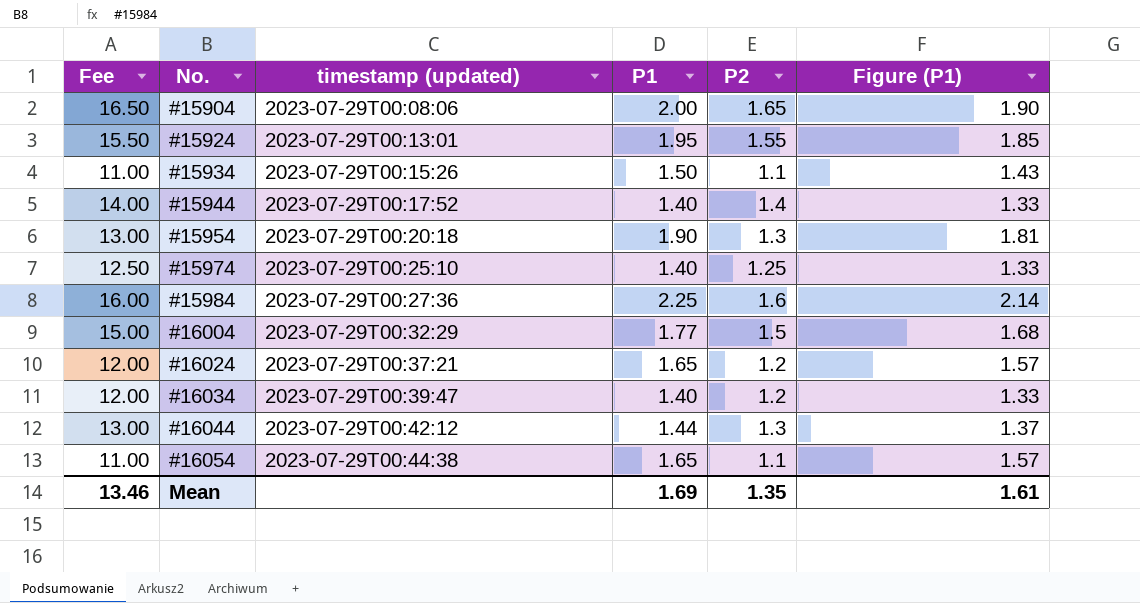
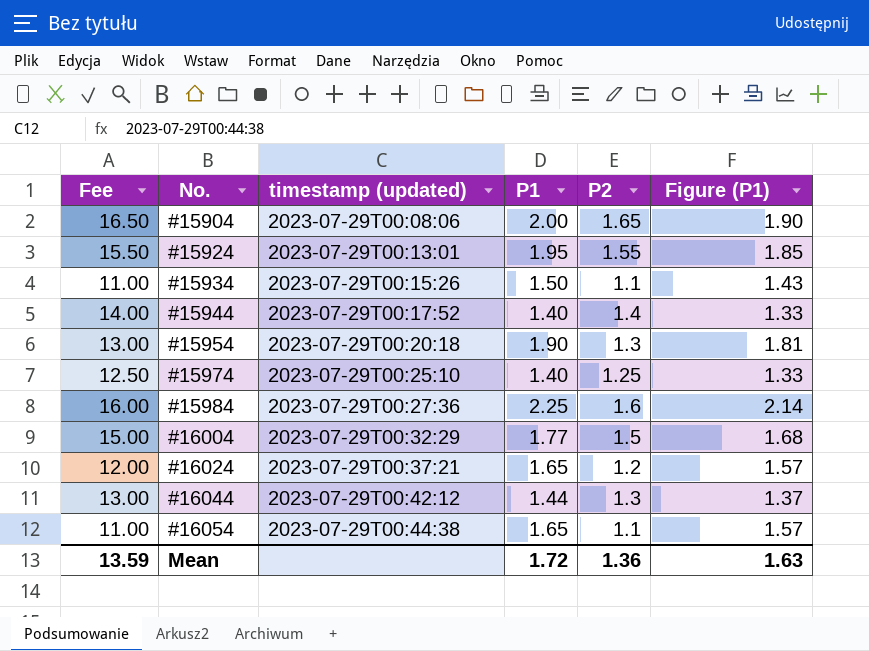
row #16034: 12.00 | 2023-07-29T00:39:47 | 1.40 | 1.2 | 1.33 -> none
Mean | Fee: 13.46 -> 13.59
Mean | P1: 1.69 -> 1.72
Mean | P2: 1.35 -> 1.36
Mean | Figure (P1): 1.61 -> 1.63

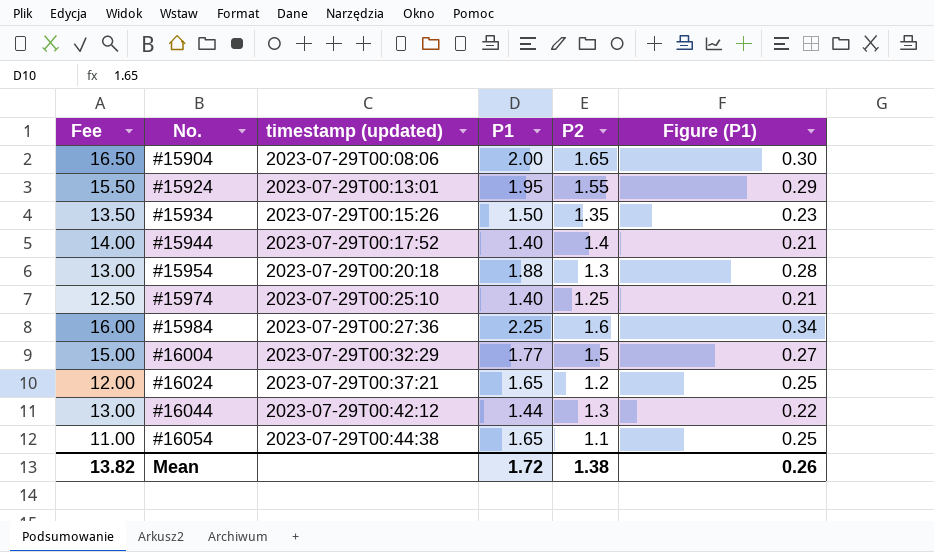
column Figure (P1) | formula: [P1] * 0.95 -> [P1] * 0.15
#15934 | Fee: 11.00 -> 13.50
#15934 | P2: 1.1 -> 1.35
#15954 | P1: 1.90 -> 1.88
Mean | Fee: 13.59 -> 13.82
Mean | P2: 1.36 -> 1.38
Mean | Figure (P1): 1.63 -> 0.26

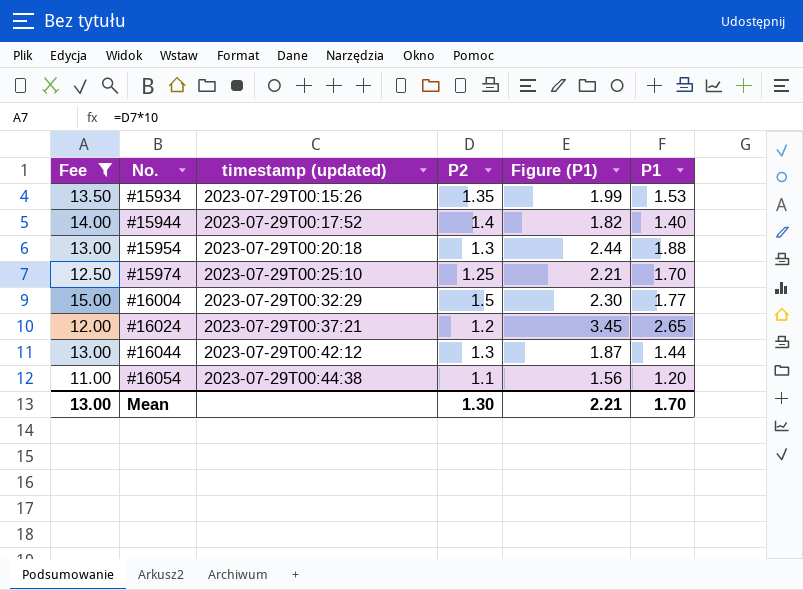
filter: none -> Fee <= 15.00
column Figure (P1) | formula: [P1] * 0.15 -> [P1] * 1.3
column P1 | position: 4 -> 6
#15934 | P1: 1.50 -> 1.53
#15974 | P1: 1.40 -> 1.70
#16024 | P1: 1.65 -> 2.65
#16054 | P1: 1.65 -> 1.20
Mean | Fee: 13.82 -> 13.00
Mean | P2: 1.38 -> 1.30
Mean | Figure (P1): 0.26 -> 2.21
Mean | P1: 1.72 -> 1.70

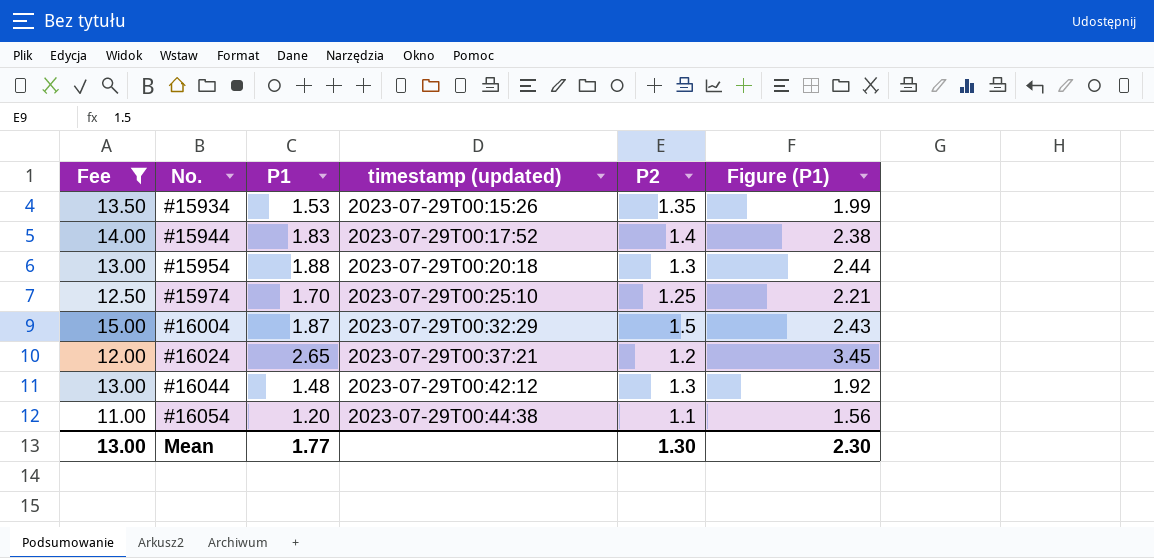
column P1 | position: 6 -> 3
#15944 | P1: 1.40 -> 1.83
#15944 | Figure (P1): 1.82 -> 2.38
#16004 | P1: 1.77 -> 1.87
#16004 | Figure (P1): 2.30 -> 2.43
#16044 | P1: 1.44 -> 1.48
#16044 | Figure (P1): 1.87 -> 1.92
Mean | P1: 1.70 -> 1.77
Mean | Figure (P1): 2.21 -> 2.30

